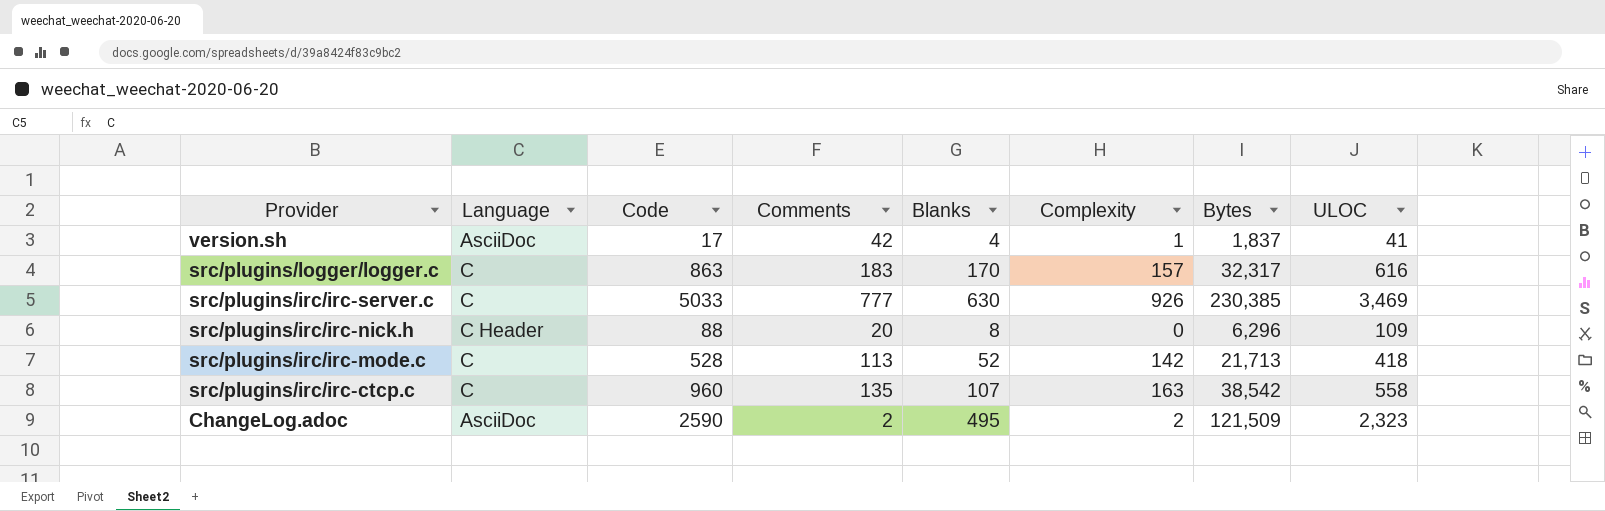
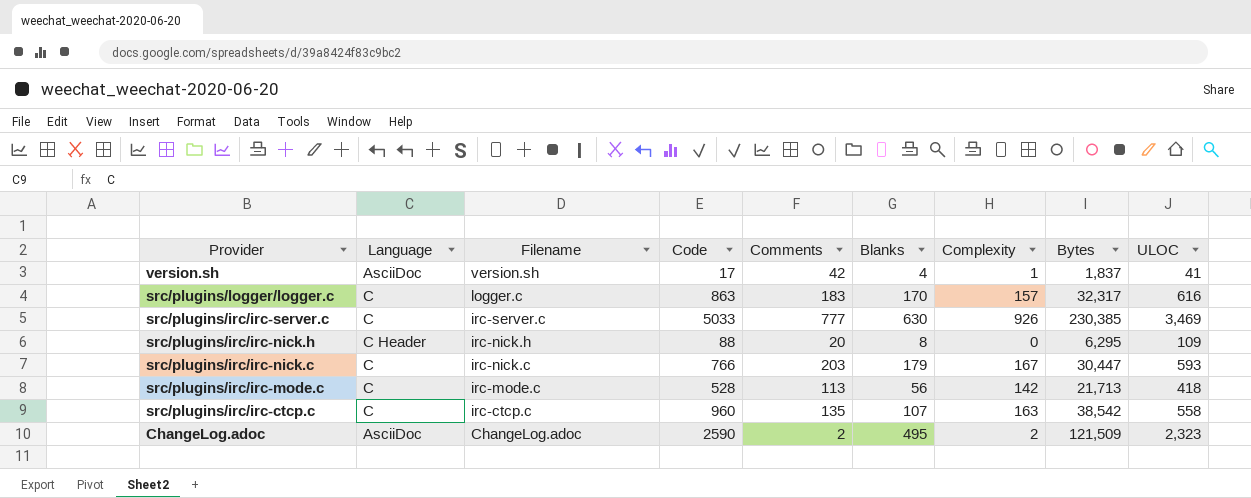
column Filename | position: none -> 3
src/plugins/irc/irc-nick.h | Bytes: 6,296 -> 6,295
row src/plugins/irc/irc-nick.c: none -> C | irc-nick.c | 766 | 203 | 179 | 167 | 30,447 | 593
src/plugins/irc/irc-mode.c | Blanks: 52 -> 56

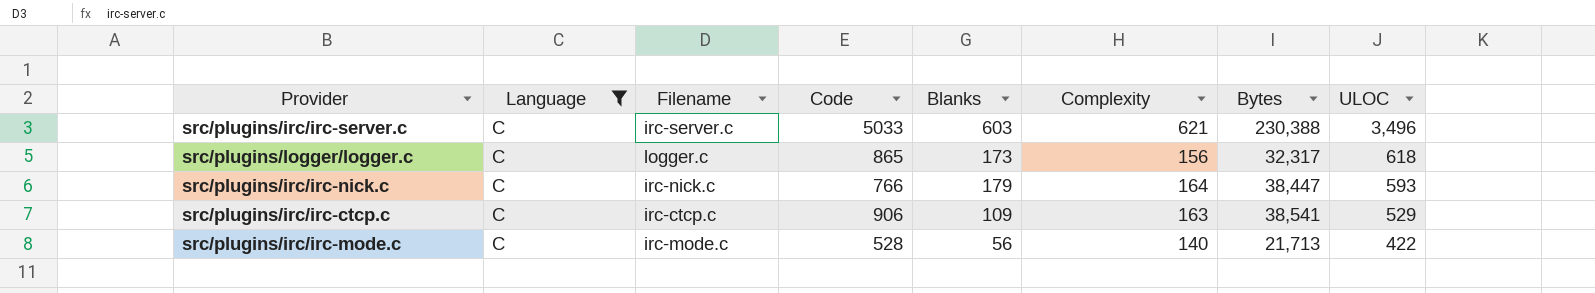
filter: none -> Language = C
row order: Provider descending -> ULOC descending
column Comments | position: 5 -> none
src/plugins/irc/irc-server.c | Blanks: 630 -> 603
src/plugins/irc/irc-server.c | Complexity: 926 -> 621
src/plugins/irc/irc-server.c | Bytes: 230,385 -> 230,388
src/plugins/irc/irc-server.c | ULOC: 3,469 -> 3,496
src/plugins/logger/logger.c | Code: 863 -> 865
src/plugins/logger/logger.c | Blanks: 170 -> 173
src/plugins/logger/logger.c | Complexity: 157 -> 156
src/plugins/logger/logger.c | ULOC: 616 -> 618
src/plugins/irc/irc-nick.c | Complexity: 167 -> 164
src/plugins/irc/irc-nick.c | Bytes: 30,447 -> 38,447
src/plugins/irc/irc-ctcp.c | Code: 960 -> 906
src/plugins/irc/irc-ctcp.c | Blanks: 107 -> 109
src/plugins/irc/irc-ctcp.c | Bytes: 38,542 -> 38,541
src/plugins/irc/irc-ctcp.c | ULOC: 558 -> 529
src/plugins/irc/irc-mode.c | Complexity: 142 -> 140
src/plugins/irc/irc-mode.c | ULOC: 418 -> 422

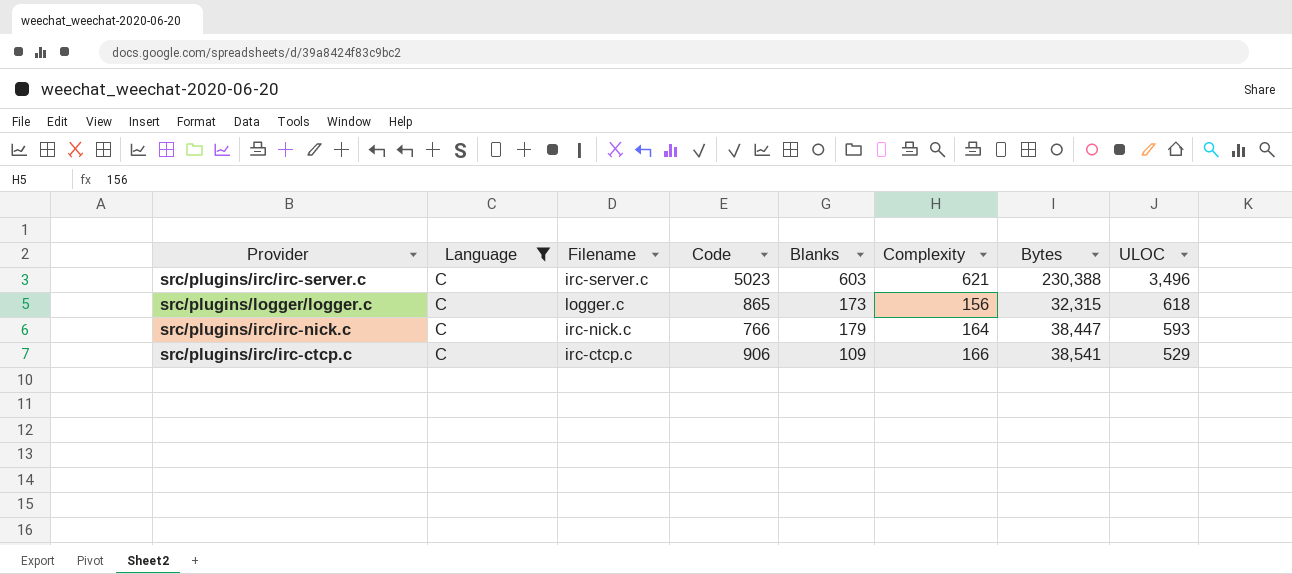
row src/plugins/irc/irc-mode.c: C | irc-mode.c | 528 | 56 | 140 | 21,713 | 422 -> none
src/plugins/irc/irc-server.c | Code: 5033 -> 5023
src/plugins/logger/logger.c | Bytes: 32,317 -> 32,315
src/plugins/irc/irc-ctcp.c | Complexity: 163 -> 166

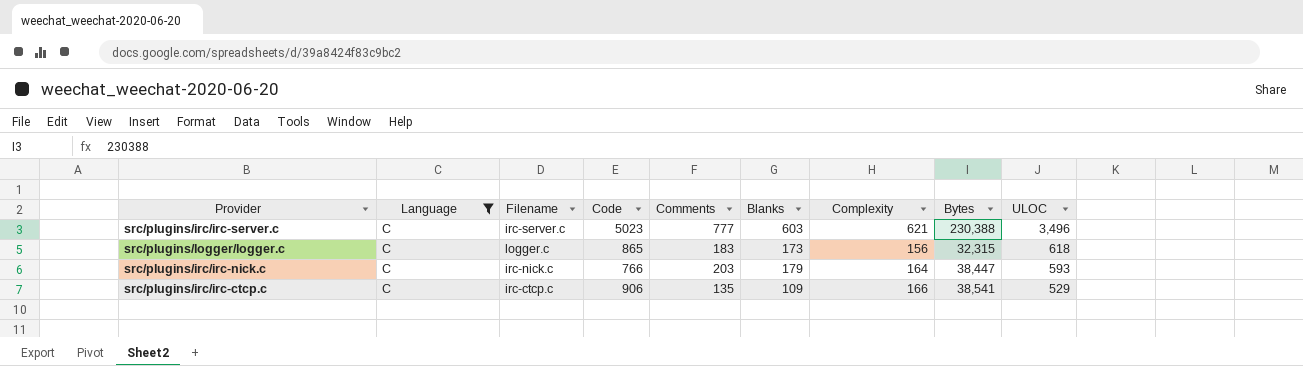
column Comments | position: none -> 5

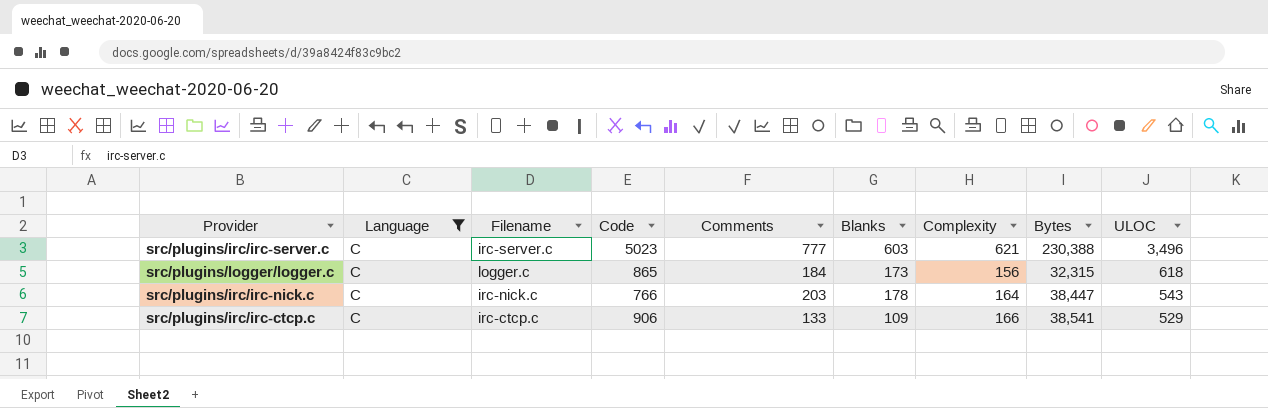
src/plugins/logger/logger.c | Comments: 183 -> 184
src/plugins/irc/irc-nick.c | Blanks: 179 -> 178
src/plugins/irc/irc-nick.c | ULOC: 593 -> 543
src/plugins/irc/irc-ctcp.c | Comments: 135 -> 133

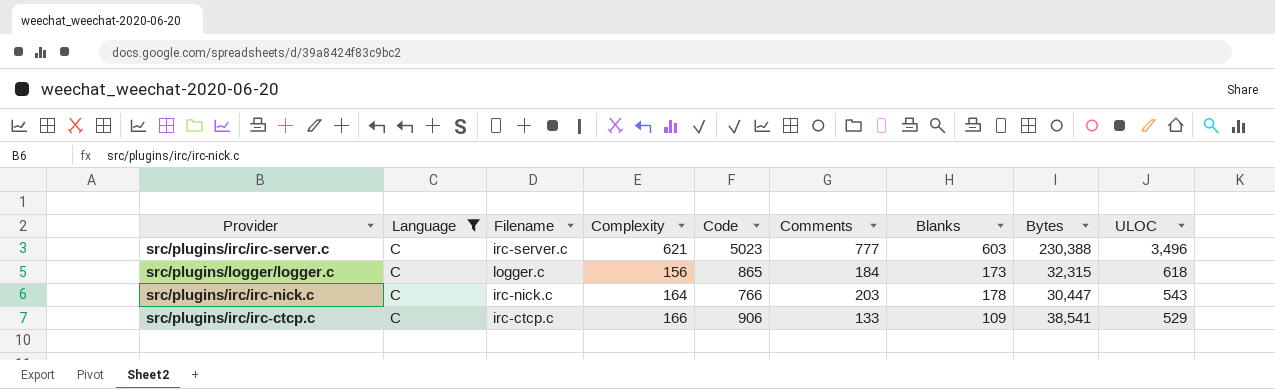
column Complexity | position: 7 -> 4
src/plugins/irc/irc-nick.c | Bytes: 38,447 -> 30,447

